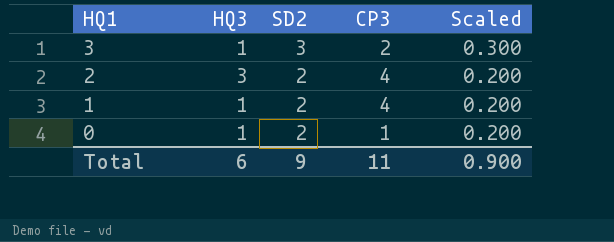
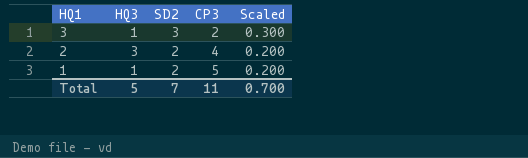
row 0: 1 | 2 | 1 | 0.200 -> none
1 | CP3: 4 -> 5
Total | HQ3: 6 -> 5
Total | SD2: 9 -> 7
Total | Scaled: 0.900 -> 0.700

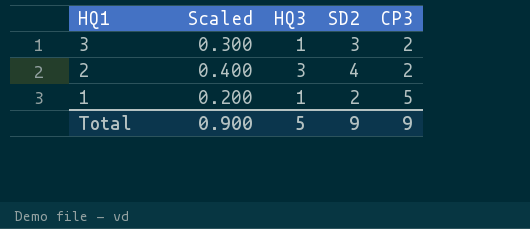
column Scaled | position: 5 -> 2
2 | Scaled: 0.200 -> 0.400
2 | SD2: 2 -> 4
2 | CP3: 4 -> 2
Total | Scaled: 0.700 -> 0.900
Total | SD2: 7 -> 9
Total | CP3: 11 -> 9

